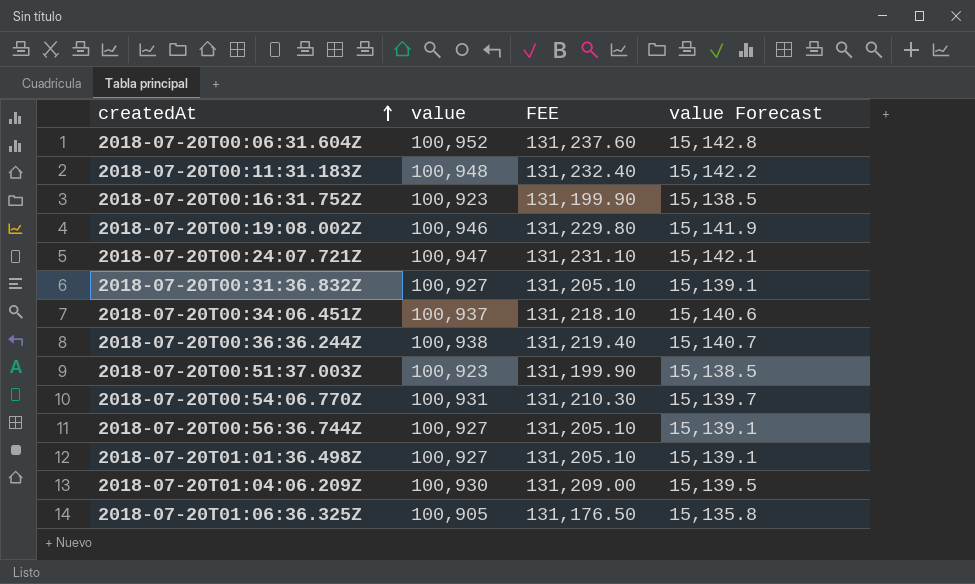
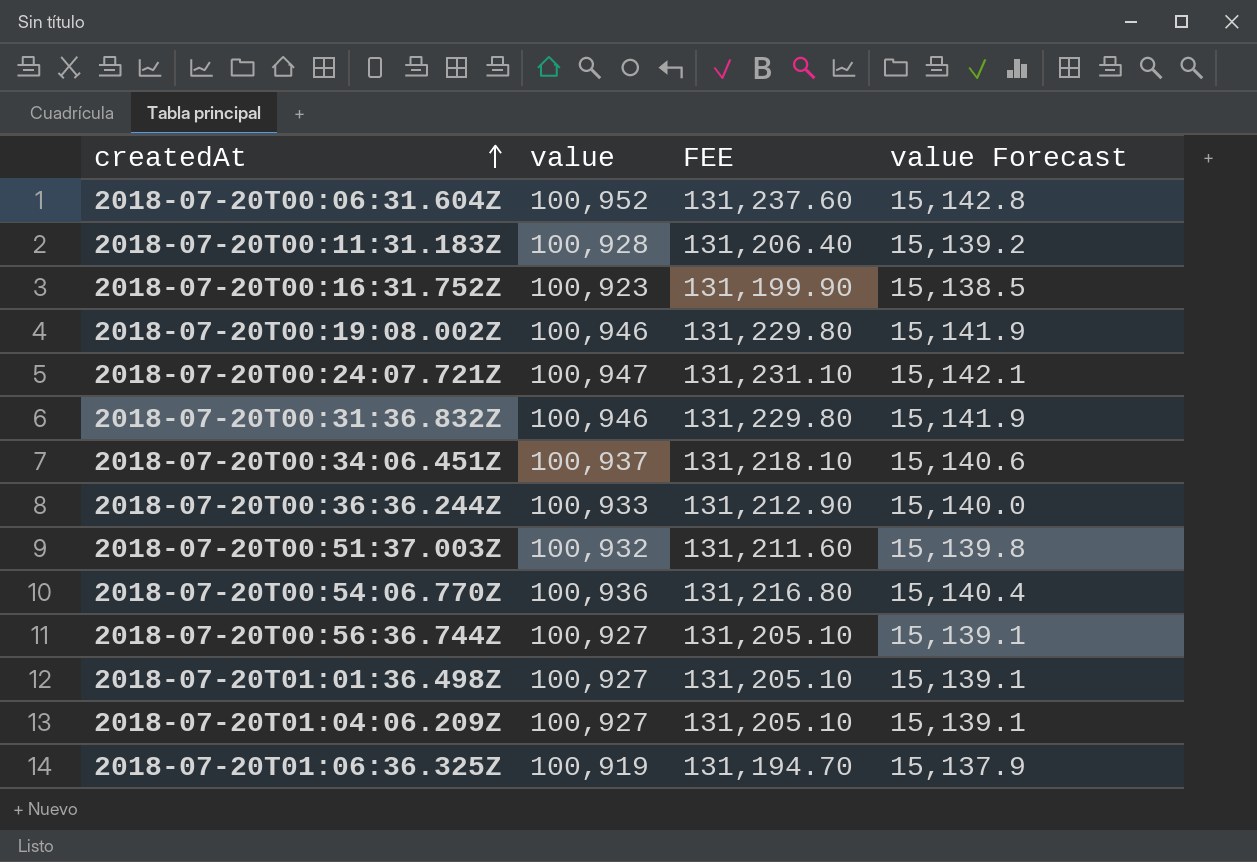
2018-07-20T00:11:31.183Z | value: 100,948 -> 100,928
2018-07-20T00:11:31.183Z | FEE: 131,232.40 -> 131,206.40
2018-07-20T00:11:31.183Z | value Forecast: 15,142.2 -> 15,139.2
2018-07-20T00:31:36.832Z | value: 100,927 -> 100,946
2018-07-20T00:31:36.832Z | FEE: 131,205.10 -> 131,229.80
2018-07-20T00:31:36.832Z | value Forecast: 15,139.1 -> 15,141.9
2018-07-20T00:36:36.244Z | value: 100,938 -> 100,933
2018-07-20T00:36:36.244Z | FEE: 131,219.40 -> 131,212.90
2018-07-20T00:36:36.244Z | value Forecast: 15,140.7 -> 15,140.0
2018-07-20T00:51:37.003Z | value: 100,923 -> 100,932
2018-07-20T00:51:37.003Z | FEE: 131,199.90 -> 131,211.60
2018-07-20T00:51:37.003Z | value Forecast: 15,138.5 -> 15,139.8
2018-07-20T00:54:06.770Z | value: 100,931 -> 100,936
2018-07-20T00:54:06.770Z | FEE: 131,210.30 -> 131,216.80
2018-07-20T00:54:06.770Z | value Forecast: 15,139.7 -> 15,140.4
2018-07-20T01:04:06.209Z | value: 100,930 -> 100,927
2018-07-20T01:04:06.209Z | FEE: 131,209.00 -> 131,205.10
2018-07-20T01:04:06.209Z | value Forecast: 15,139.5 -> 15,139.1
2018-07-20T01:06:36.325Z | value: 100,905 -> 100,919
2018-07-20T01:06:36.325Z | FEE: 131,176.50 -> 131,194.70
2018-07-20T01:06:36.325Z | value Forecast: 15,135.8 -> 15,137.9

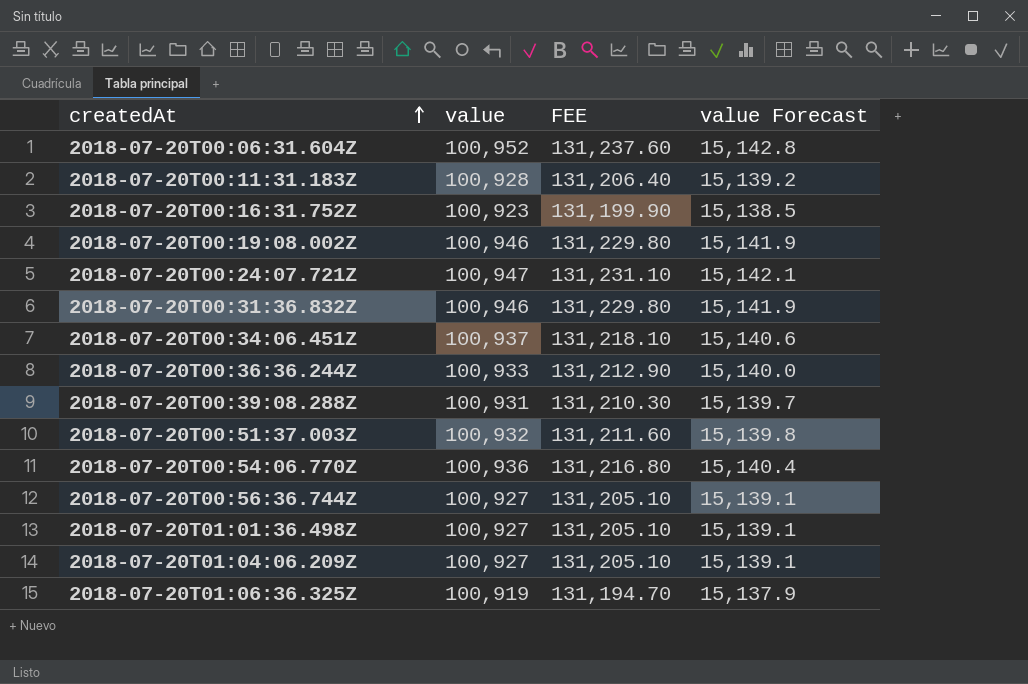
row 2018-07-20T00:39:08.288Z: none -> 100,931 | 131,210.30 | 15,139.7

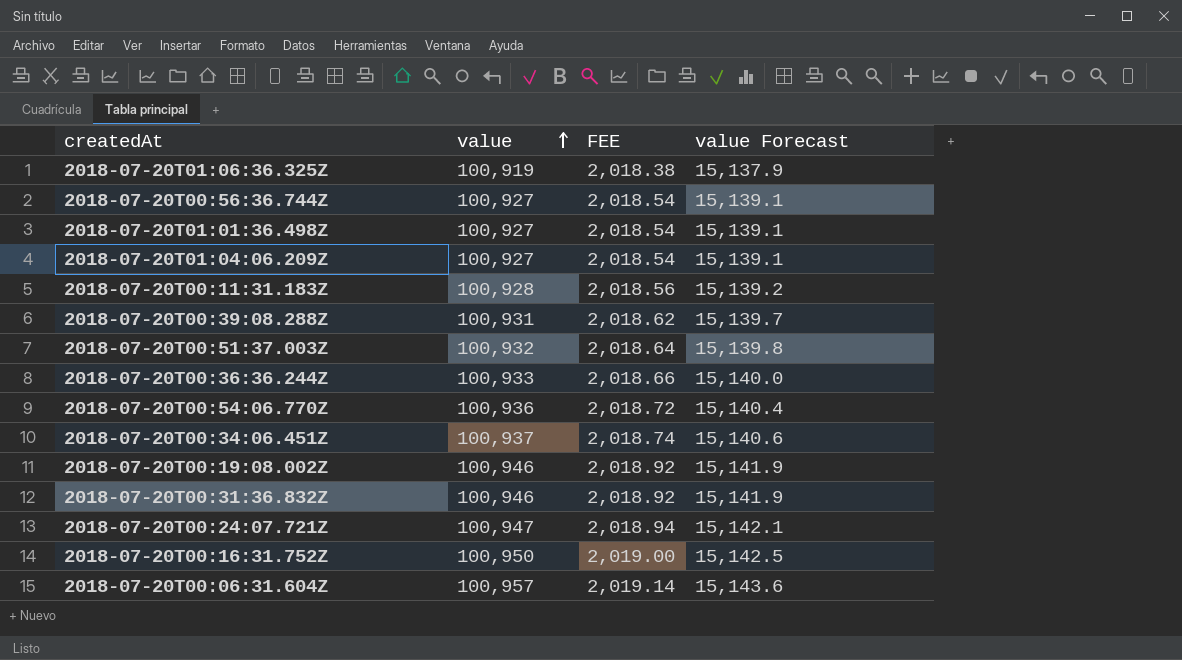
row order: createdAt ascending -> value ascending
column FEE | formula: [value] * 1.3 -> [value] * 0.02
2018-07-20T00:16:31.752Z | value: 100,923 -> 100,950
2018-07-20T00:16:31.752Z | value Forecast: 15,138.5 -> 15,142.5
2018-07-20T00:06:31.604Z | value: 100,952 -> 100,957
2018-07-20T00:06:31.604Z | value Forecast: 15,142.8 -> 15,143.6

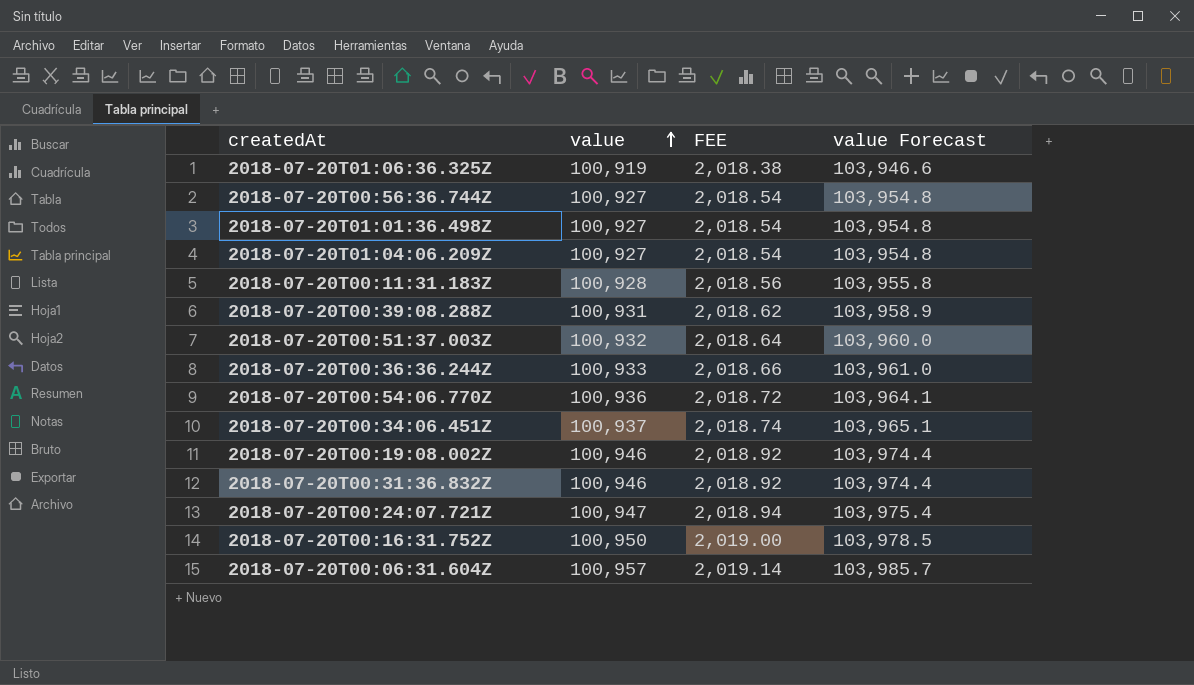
column value Forecast | formula: [value] * 0.15 -> [value] * 1.03

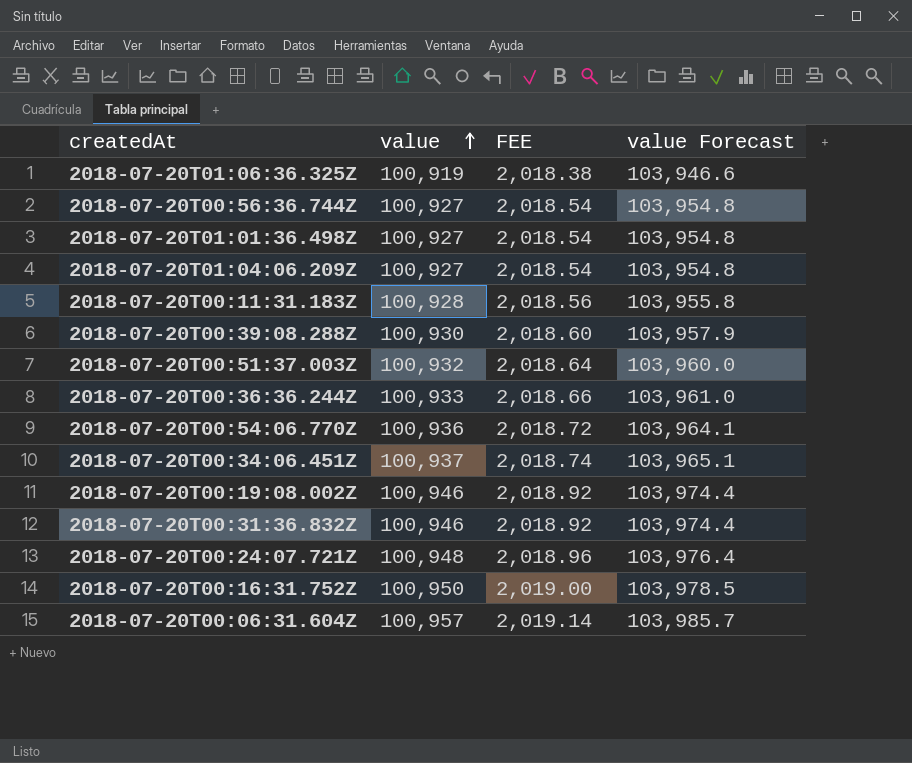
2018-07-20T00:39:08.288Z | value: 100,931 -> 100,930
2018-07-20T00:39:08.288Z | FEE: 2,018.62 -> 2,018.60
2018-07-20T00:39:08.288Z | value Forecast: 103,958.9 -> 103,957.9
2018-07-20T00:24:07.721Z | value: 100,947 -> 100,948
2018-07-20T00:24:07.721Z | FEE: 2,018.94 -> 2,018.96
2018-07-20T00:24:07.721Z | value Forecast: 103,975.4 -> 103,976.4

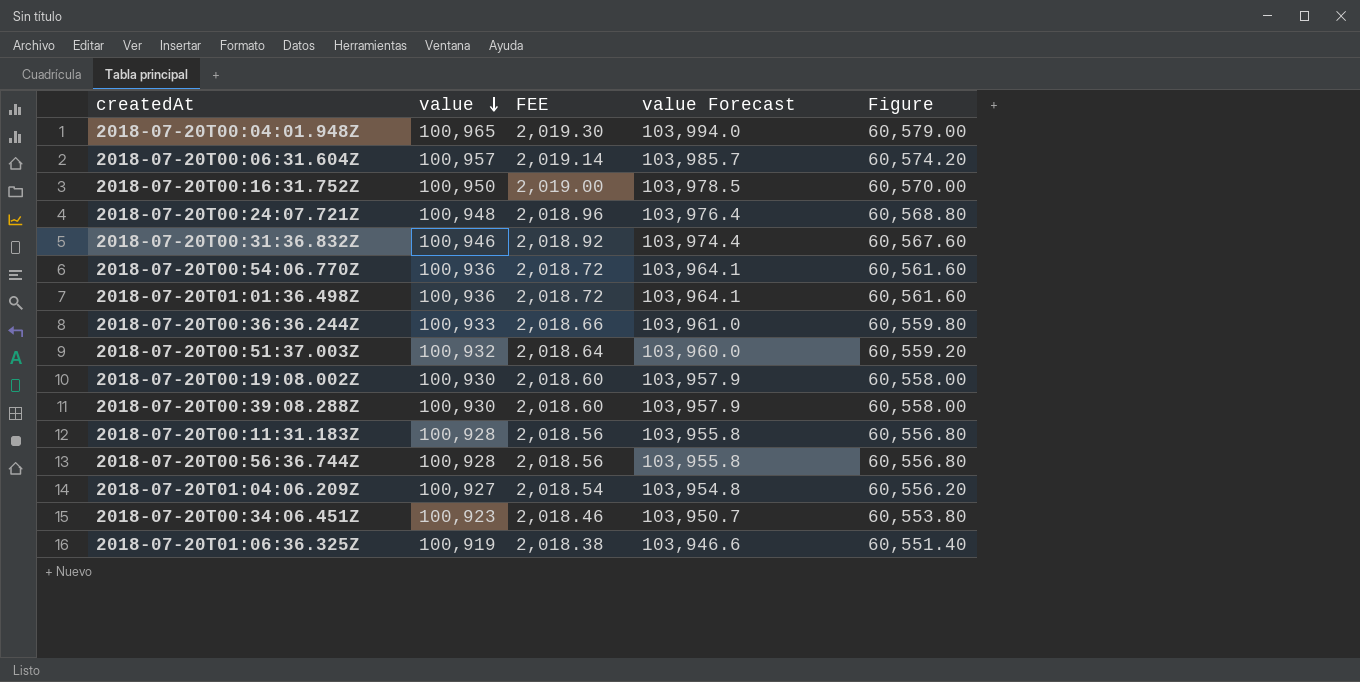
row order: value ascending -> value descending
column Figure | formula: none -> [value] * 0.6
row 2018-07-20T00:04:01.948Z: none -> 100,965 | 2,019.30 | 103,994.0 | 60,579.00
2018-07-20T01:01:36.498Z | value: 100,927 -> 100,936
2018-07-20T01:01:36.498Z | FEE: 2,018.54 -> 2,018.72
2018-07-20T01:01:36.498Z | value Forecast: 103,954.8 -> 103,964.1
2018-07-20T00:19:08.002Z | value: 100,946 -> 100,930
2018-07-20T00:19:08.002Z | FEE: 2,018.92 -> 2,018.60
2018-07-20T00:19:08.002Z | value Forecast: 103,974.4 -> 103,957.9
2018-07-20T00:56:36.744Z | value: 100,927 -> 100,928
2018-07-20T00:56:36.744Z | FEE: 2,018.54 -> 2,018.56
2018-07-20T00:56:36.744Z | value Forecast: 103,954.8 -> 103,955.8
2018-07-20T00:34:06.451Z | value: 100,937 -> 100,923
2018-07-20T00:34:06.451Z | FEE: 2,018.74 -> 2,018.46
2018-07-20T00:34:06.451Z | value Forecast: 103,965.1 -> 103,950.7

